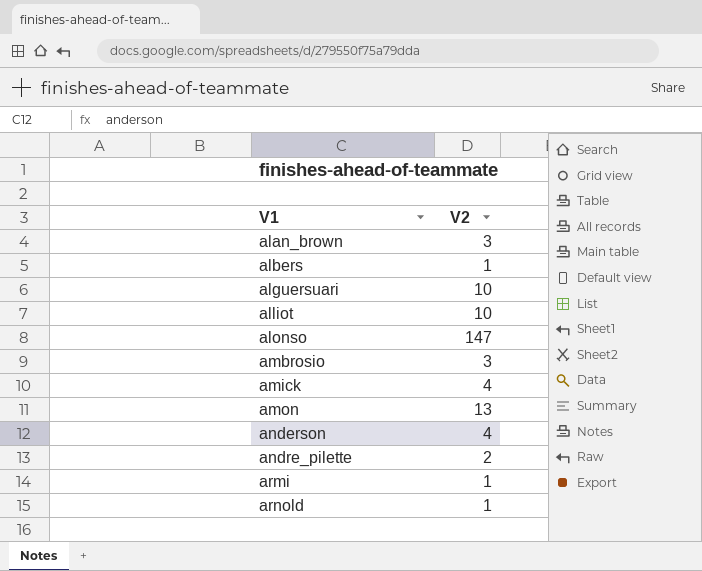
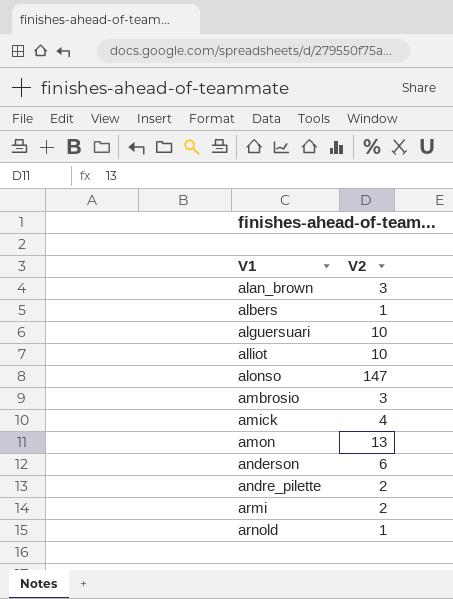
anderson | V2: 4 -> 6
armi | V2: 1 -> 2

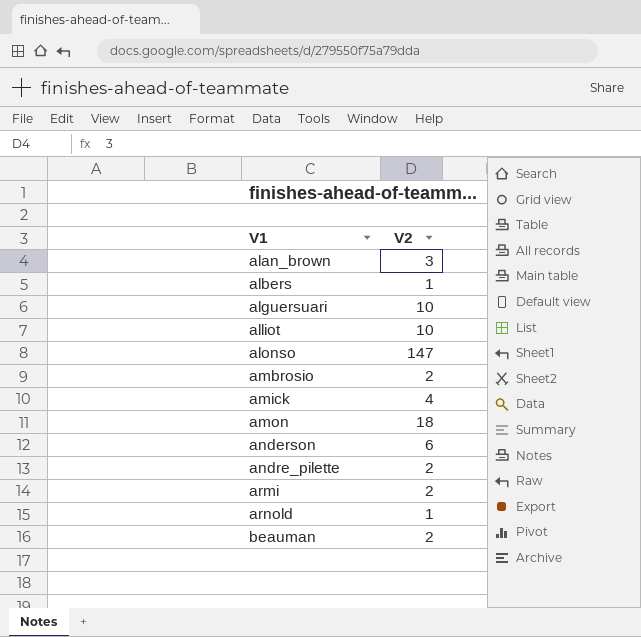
ambrosio | V2: 3 -> 2
amon | V2: 13 -> 18
row beauman: none -> 2

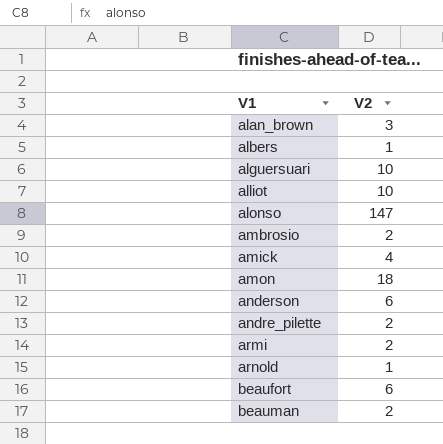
row beaufort: none -> 6

